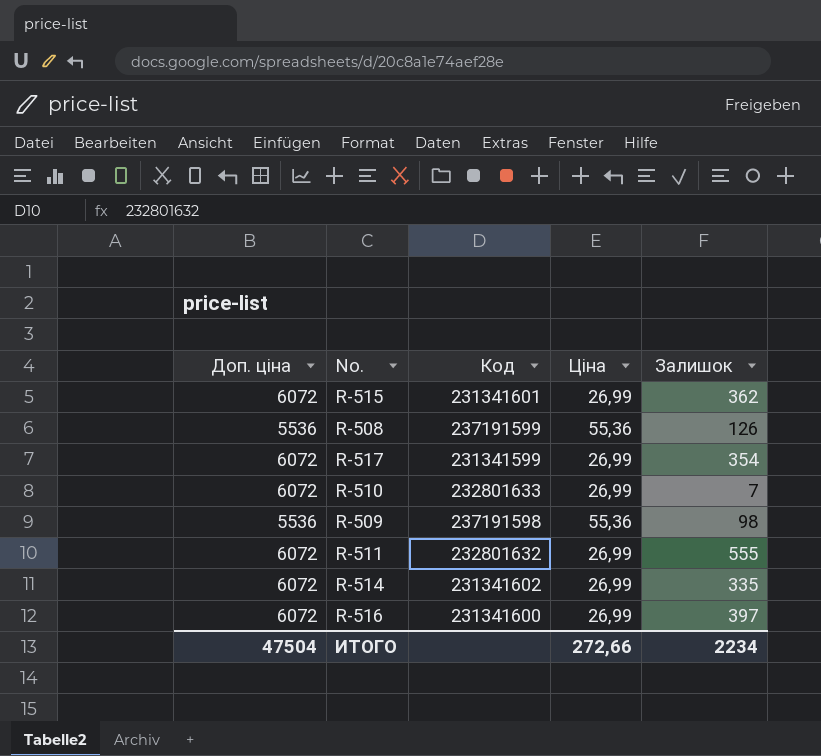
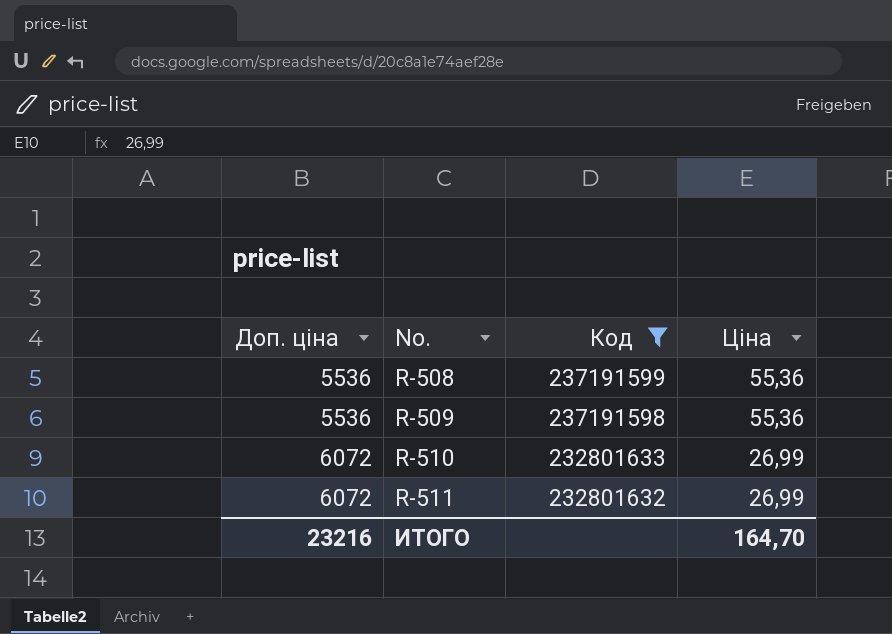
filter: none -> Код >= 232801632
row order: none -> Доп. ціна ascending
column Залишок | position: 5 -> none
ИТОГО | Доп. ціна: 47504 -> 23216
ИТОГО | Ціна: 272,66 -> 164,70

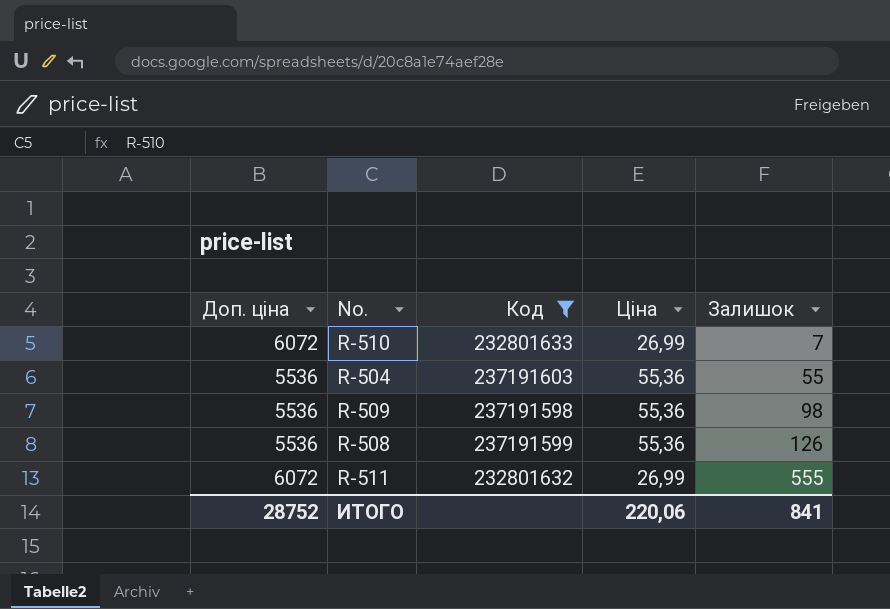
row order: Доп. ціна ascending -> Залишок ascending
column Залишок | position: none -> 5
row R-504: none -> 5536 | 237191603 | 55,36 | 55
ИТОГО | Доп. ціна: 23216 -> 28752
ИТОГО | Ціна: 164,70 -> 220,06

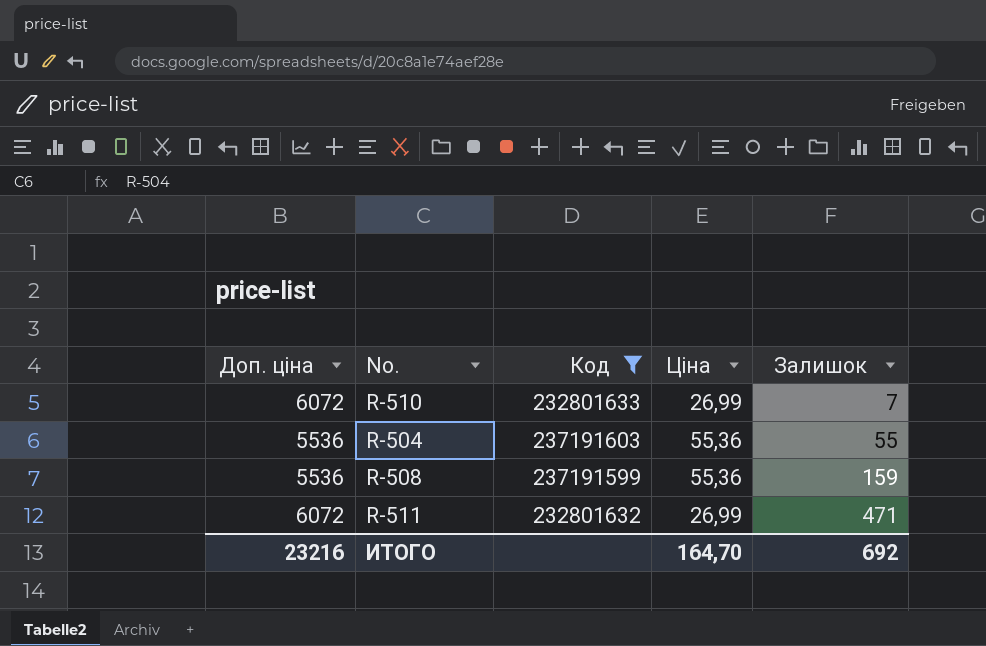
row R-509: 5536 | 237191598 | 55,36 | 98 -> none
R-508 | Залишок: 126 -> 159
R-511 | Залишок: 555 -> 471
ИТОГО | Доп. ціна: 28752 -> 23216
ИТОГО | Ціна: 220,06 -> 164,70
ИТОГО | Залишок: 841 -> 692

